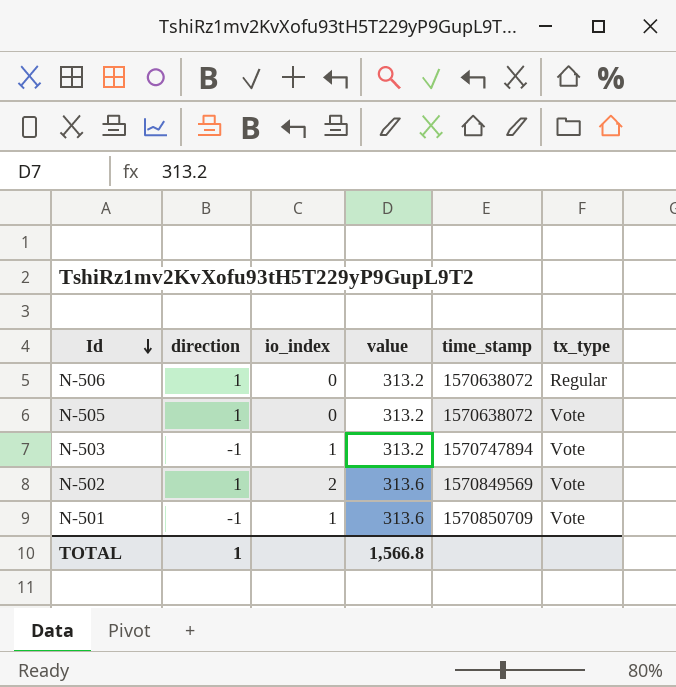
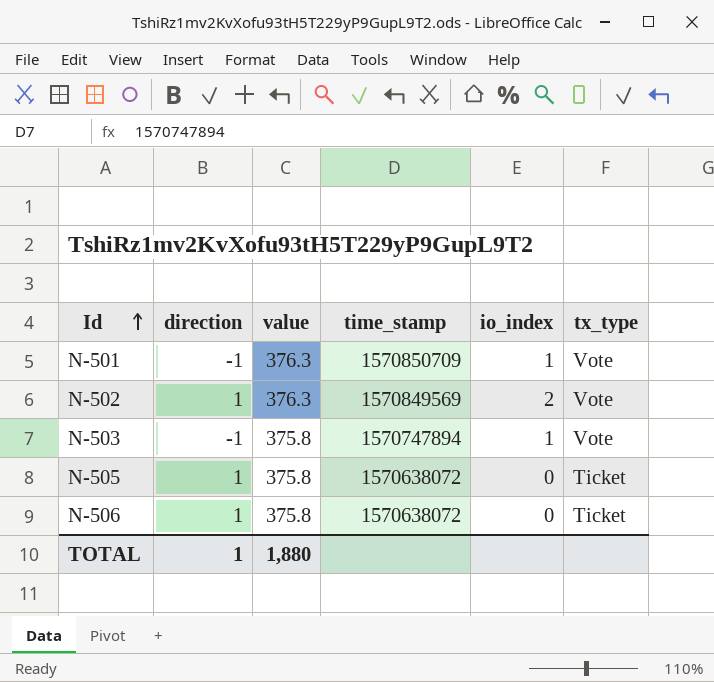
row order: Id descending -> Id ascending
column io_index | position: 3 -> 5
N-501 | value: 313.6 -> 376.3
N-502 | value: 313.6 -> 376.3
N-503 | value: 313.2 -> 375.8
N-505 | value: 313.2 -> 375.8
N-505 | tx_type: Vote -> Ticket
N-506 | value: 313.2 -> 375.8
N-506 | tx_type: Regular -> Ticket
TOTAL | value: 1,566.8 -> 1,880

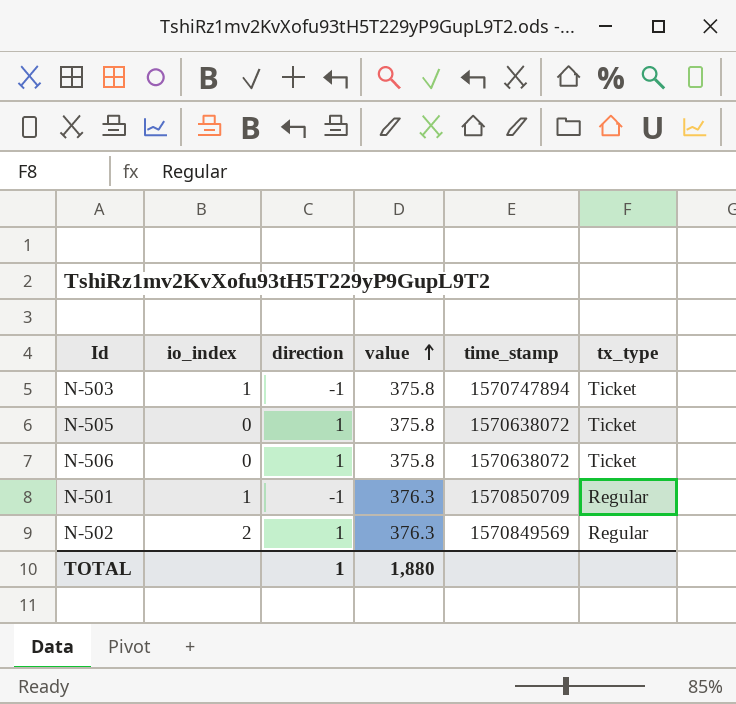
row order: Id ascending -> value ascending
column io_index | position: 5 -> 2
N-503 | tx_type: Vote -> Ticket
N-501 | tx_type: Vote -> Regular
N-502 | tx_type: Vote -> Regular

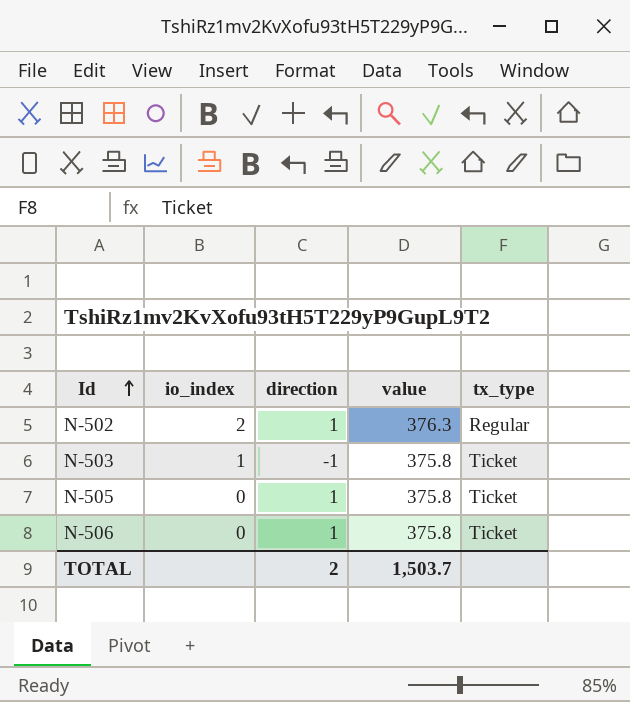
row order: value ascending -> Id ascending
column time_stamp | position: 5 -> none
row N-501: 1 | -1 | 376.3 | 1570850709 | Regular -> none
TOTAL | direction: 1 -> 2
TOTAL | value: 1,880 -> 1,503.7

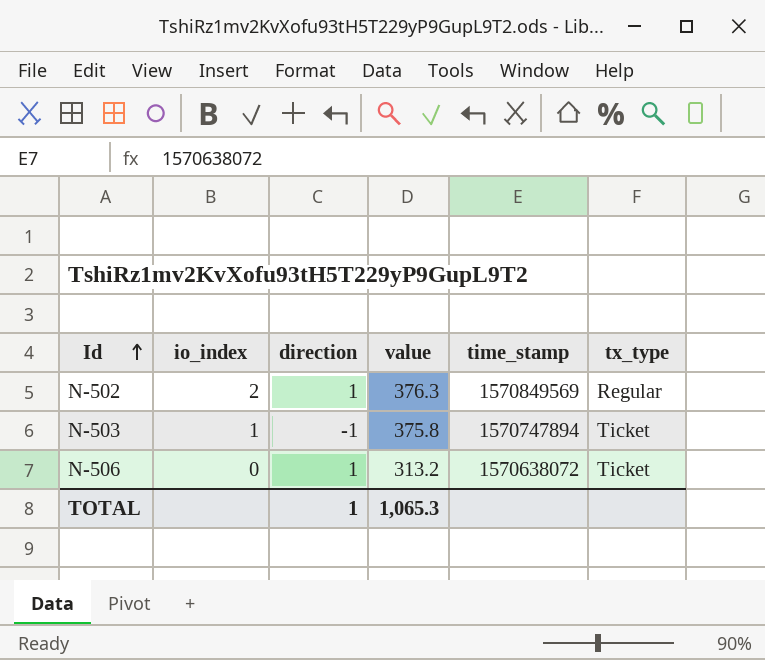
column time_stamp | position: none -> 5
row N-505: 0 | 1 | 375.8 | Ticket -> none
N-506 | value: 375.8 -> 313.2
TOTAL | direction: 2 -> 1
TOTAL | value: 1,503.7 -> 1,065.3

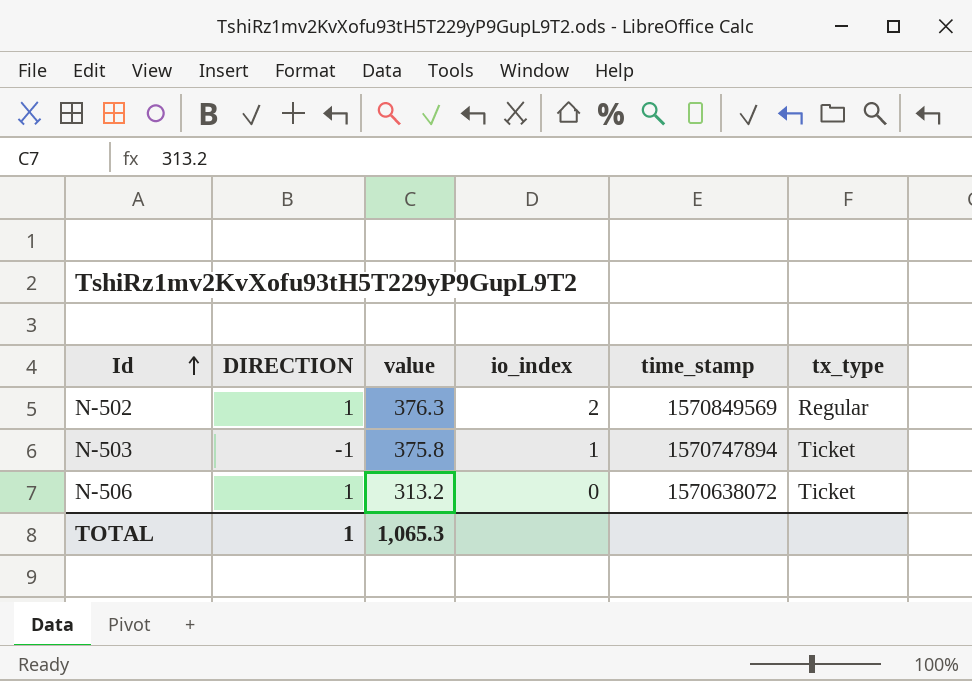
column name: direction -> DIRECTION
column io_index | position: 2 -> 4

